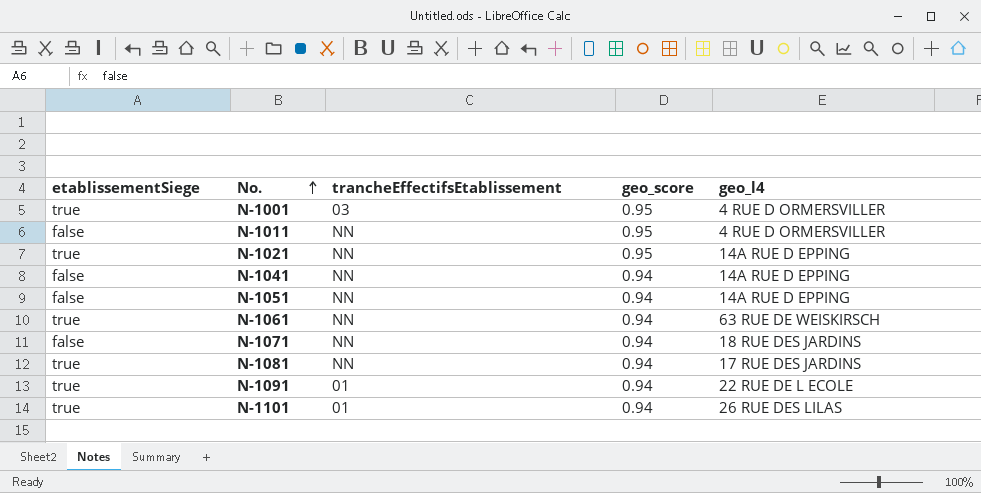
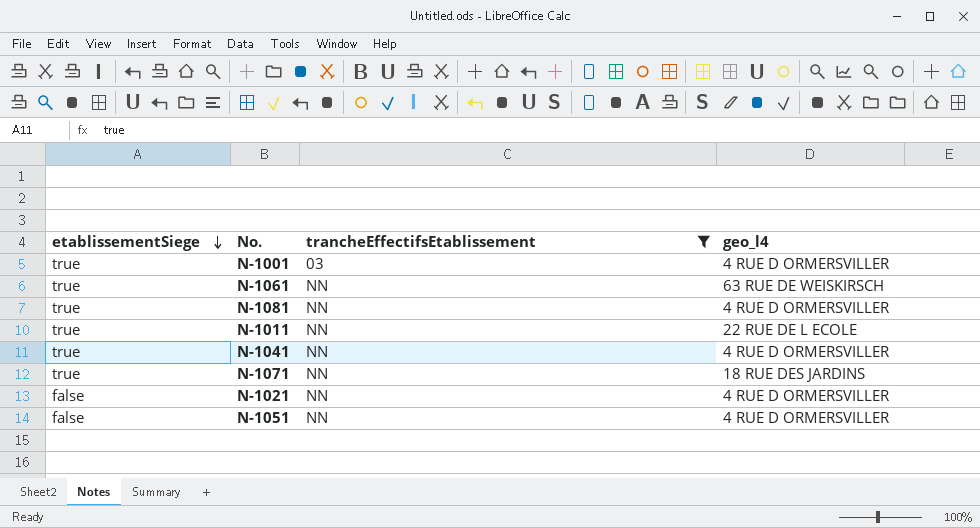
filter: none -> trancheEffectifsEtablissement != 01
row order: No. ascending -> etablissementSiege descending
column geo_score | position: 4 -> none
N-1081 | geo_l4: 17 RUE DES JARDINS -> 4 RUE D ORMERSVILLER
N-1011 | etablissementSiege: false -> true
N-1011 | geo_l4: 4 RUE D ORMERSVILLER -> 22 RUE DE L ECOLE
N-1041 | etablissementSiege: false -> true
N-1041 | geo_l4: 14A RUE D EPPING -> 4 RUE D ORMERSVILLER
N-1071 | etablissementSiege: false -> true
N-1021 | etablissementSiege: true -> false
N-1021 | geo_l4: 14A RUE D EPPING -> 4 RUE D ORMERSVILLER
N-1051 | geo_l4: 14A RUE D EPPING -> 4 RUE D ORMERSVILLER

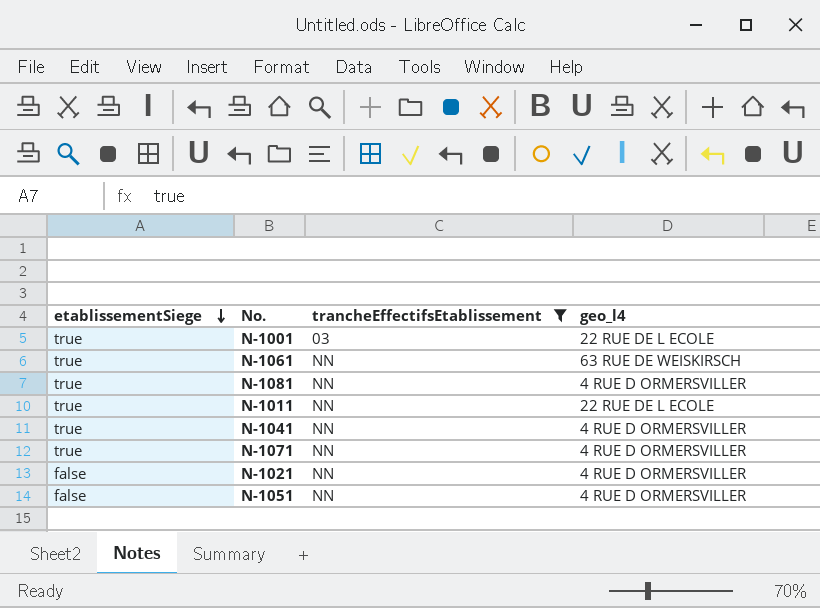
N-1001 | geo_l4: 4 RUE D ORMERSVILLER -> 22 RUE DE L ECOLE
N-1071 | geo_l4: 18 RUE DES JARDINS -> 4 RUE D ORMERSVILLER

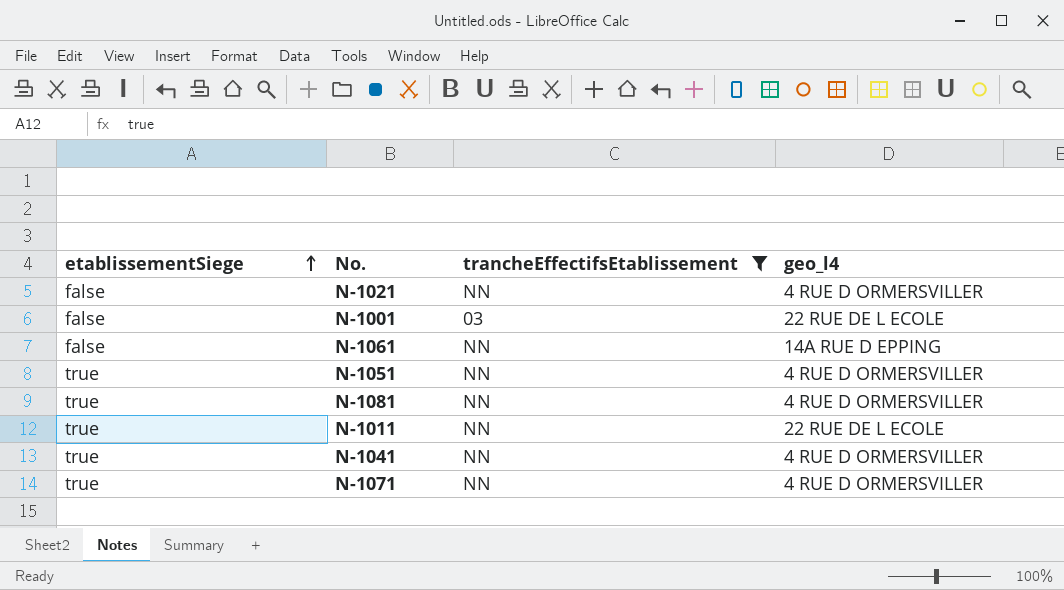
row order: etablissementSiege descending -> etablissementSiege ascending
N-1001 | etablissementSiege: true -> false
N-1061 | etablissementSiege: true -> false
N-1061 | geo_l4: 63 RUE DE WEISKIRSCH -> 14A RUE D EPPING
N-1051 | etablissementSiege: false -> true

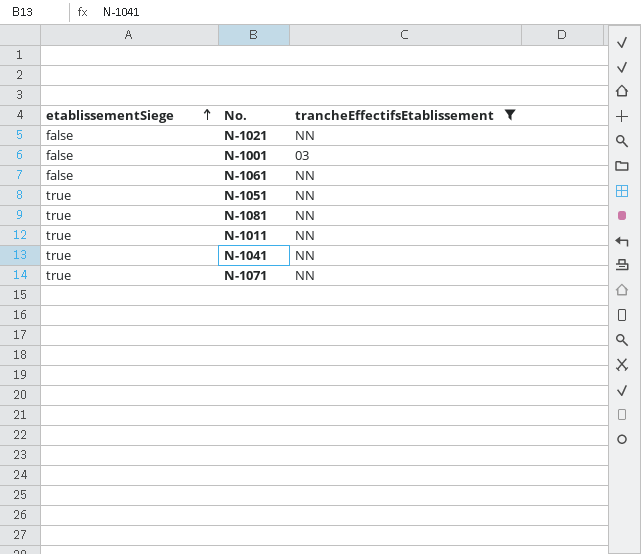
column geo_l4 | position: 4 -> none

